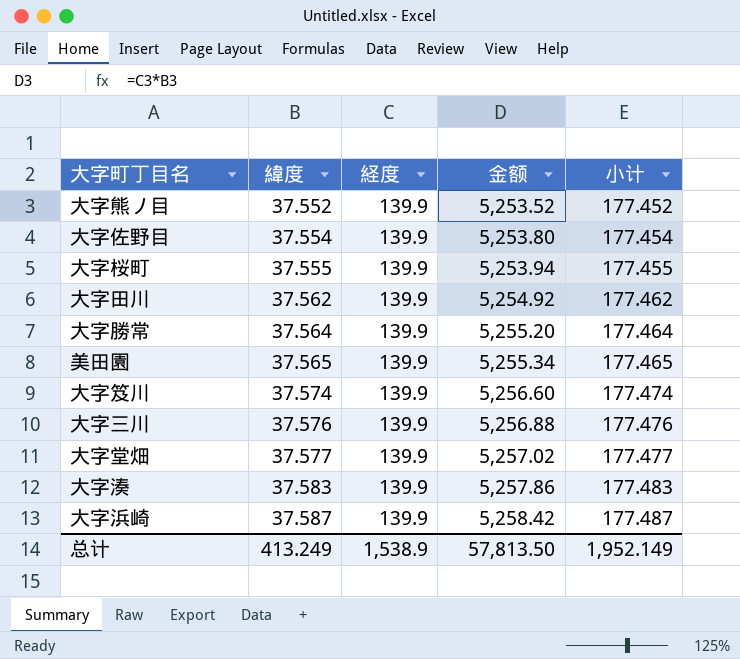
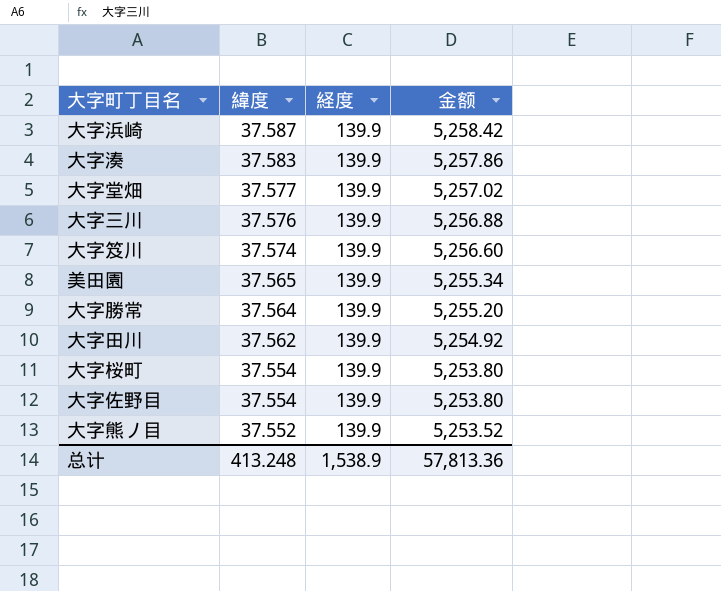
row order: 緯度 ascending -> 緯度 descending
column 小计 | formula: [緯度] + [経度] -> none
大字桜町 | 緯度: 37.555 -> 37.554
大字桜町 | 金额: 5,253.94 -> 5,253.80
总计 | 緯度: 413.249 -> 413.248
总计 | 金额: 57,813.50 -> 57,813.36

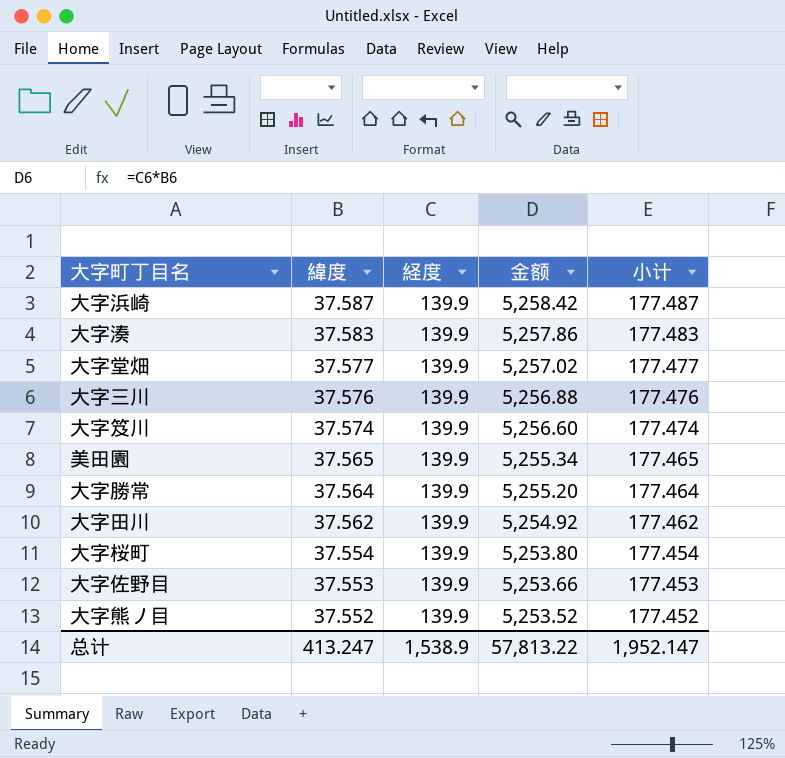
column 小计 | formula: none -> [緯度] + [経度]
大字佐野目 | 緯度: 37.554 -> 37.553
大字佐野目 | 金额: 5,253.80 -> 5,253.66
总计 | 緯度: 413.248 -> 413.247
总计 | 金额: 57,813.36 -> 57,813.22

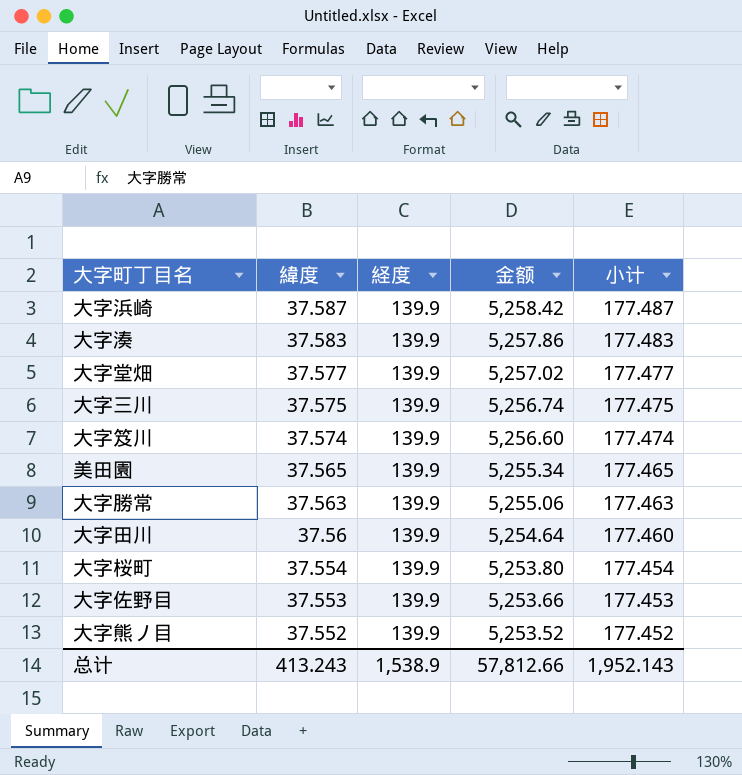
大字三川 | 緯度: 37.576 -> 37.575
大字三川 | 金额: 5,256.88 -> 5,256.74
大字三川 | 小计: 177.476 -> 177.475
大字勝常 | 緯度: 37.564 -> 37.563
大字勝常 | 金额: 5,255.20 -> 5,255.06
大字勝常 | 小计: 177.464 -> 177.463
大字田川 | 緯度: 37.562 -> 37.56
大字田川 | 金额: 5,254.92 -> 5,254.64
大字田川 | 小计: 177.462 -> 177.460
总计 | 緯度: 413.247 -> 413.243
总计 | 金额: 57,813.22 -> 57,812.66
总计 | 小计: 1,952.147 -> 1,952.143

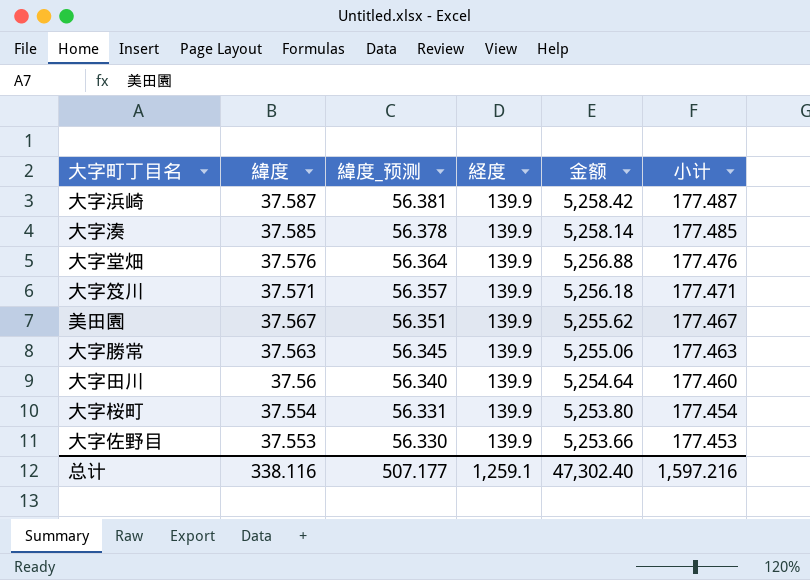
column 緯度_预测 | formula: none -> [緯度] * 1.5
row 大字三川: 37.575 | 139.9 | 5,256.74 | 177.475 -> none
row 大字熊ノ目: 37.552 | 139.9 | 5,253.52 | 177.452 -> none
大字湊 | 緯度: 37.583 -> 37.585
大字湊 | 金额: 5,257.86 -> 5,258.14
大字湊 | 小计: 177.483 -> 177.485
大字堂畑 | 緯度: 37.577 -> 37.576
大字堂畑 | 金额: 5,257.02 -> 5,256.88
大字堂畑 | 小计: 177.477 -> 177.476
大字笈川 | 緯度: 37.574 -> 37.571
大字笈川 | 金额: 5,256.60 -> 5,256.18
大字笈川 | 小计: 177.474 -> 177.471
美田園 | 緯度: 37.565 -> 37.567
美田園 | 金额: 5,255.34 -> 5,255.62
美田園 | 小计: 177.465 -> 177.467
总计 | 緯度: 413.243 -> 338.116
总计 | 経度: 1,538.9 -> 1,259.1
总计 | 金额: 57,812.66 -> 47,302.40
总计 | 小计: 1,952.143 -> 1,597.216

